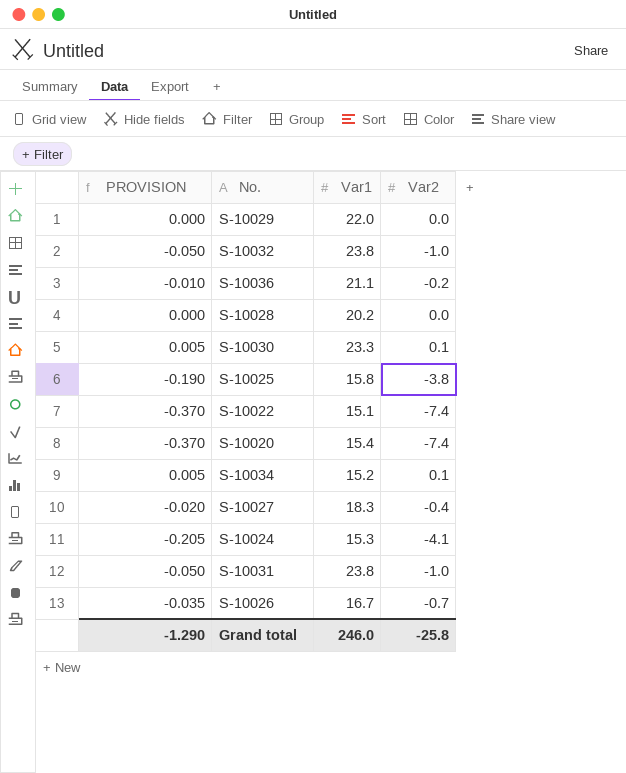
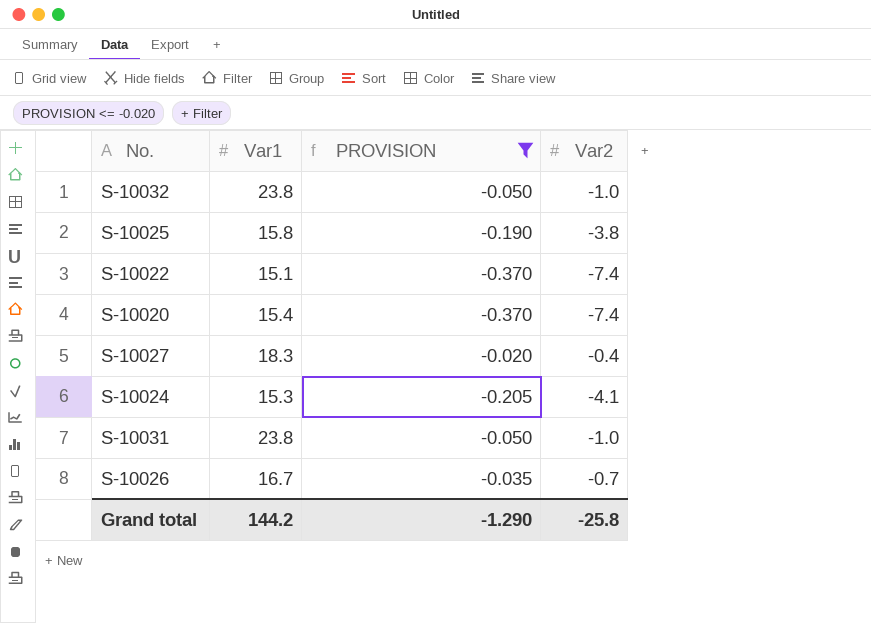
filter: none -> PROVISION <= -0.020
column PROVISION | position: 1 -> 3
Grand total | Var1: 246.0 -> 144.2

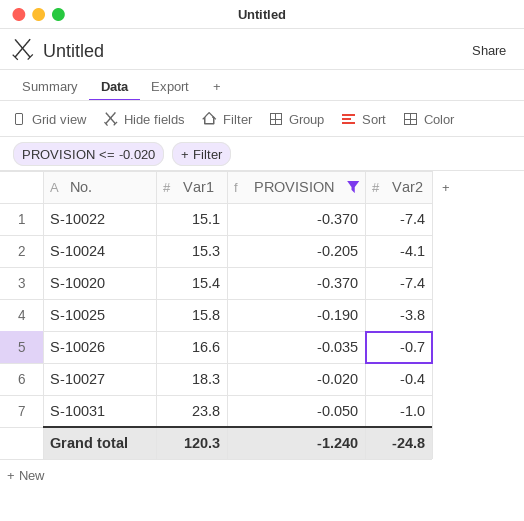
row order: none -> Var1 ascending
row S-10032: 23.8 | -0.050 | -1.0 -> none
S-10026 | Var1: 16.7 -> 16.6
Grand total | Var1: 144.2 -> 120.3
Grand total | PROVISION: -1.290 -> -1.240
Grand total | Var2: -25.8 -> -24.8

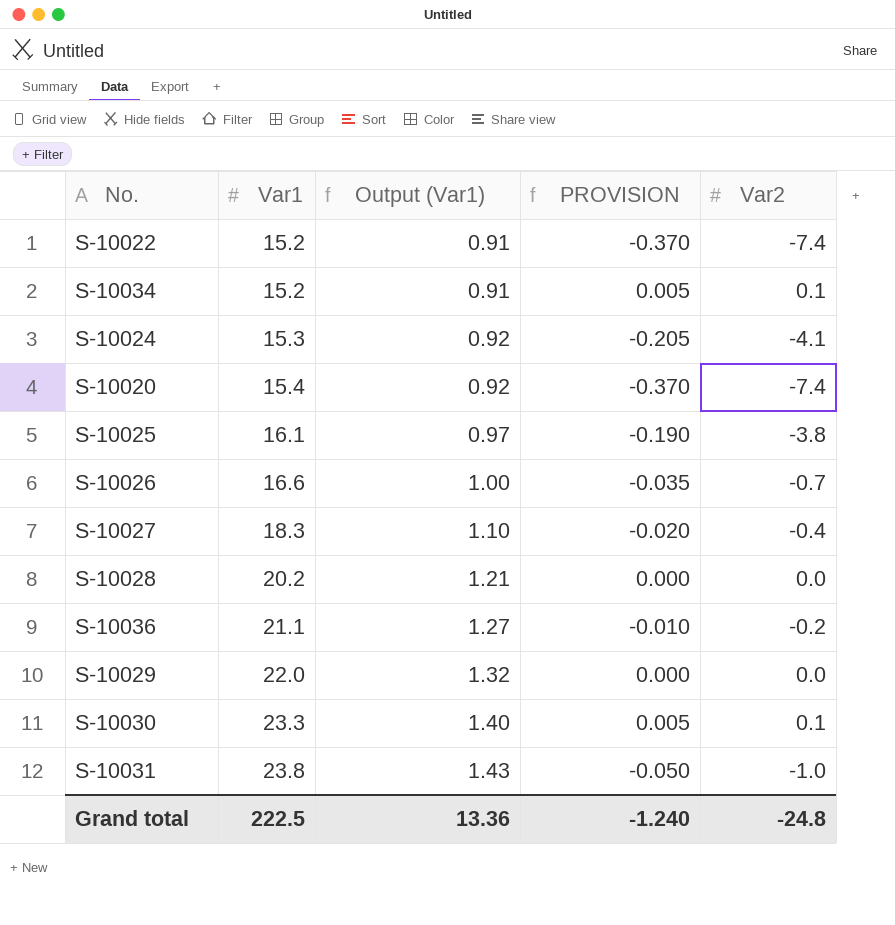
filter: PROVISION <= -0.020 -> none
column Output (Var1) | formula: none -> [Var1] * 0.06
S-10022 | Var1: 15.1 -> 15.2
S-10025 | Var1: 15.8 -> 16.1
Grand total | Var1: 120.3 -> 222.5

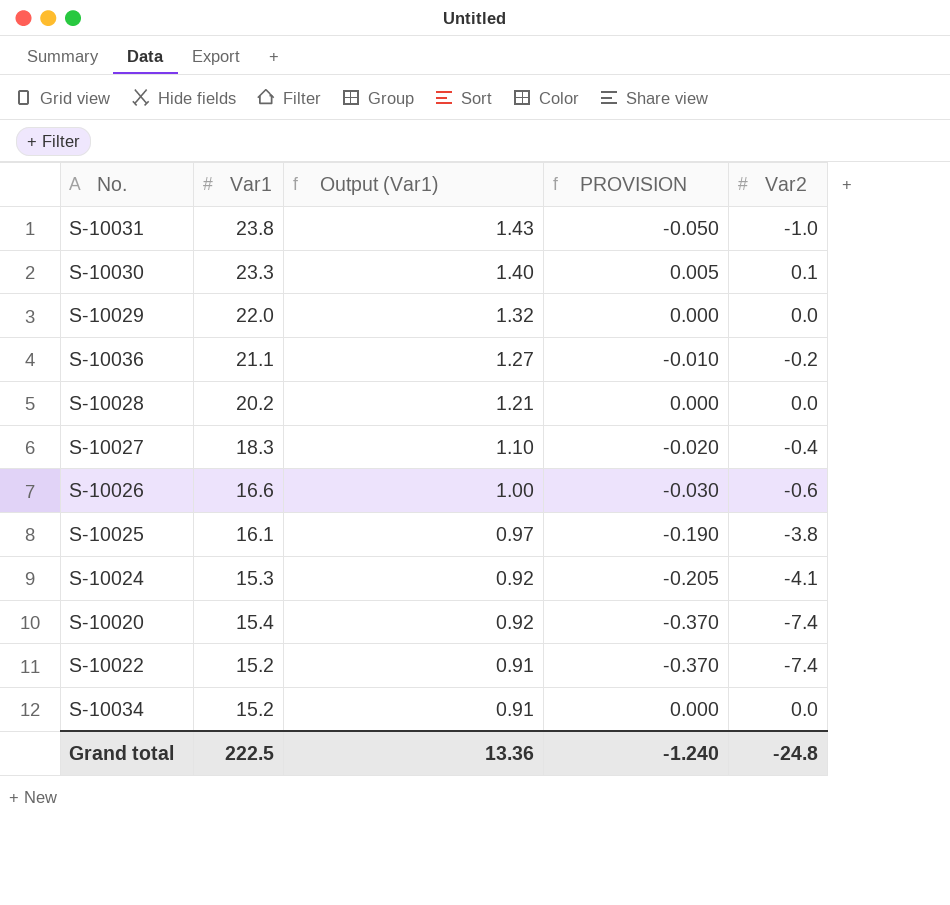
row order: Var1 ascending -> Output (Var1) descending
S-10026 | PROVISION: -0.035 -> -0.030
S-10026 | Var2: -0.7 -> -0.6
S-10034 | PROVISION: 0.005 -> 0.000
S-10034 | Var2: 0.1 -> 0.0

